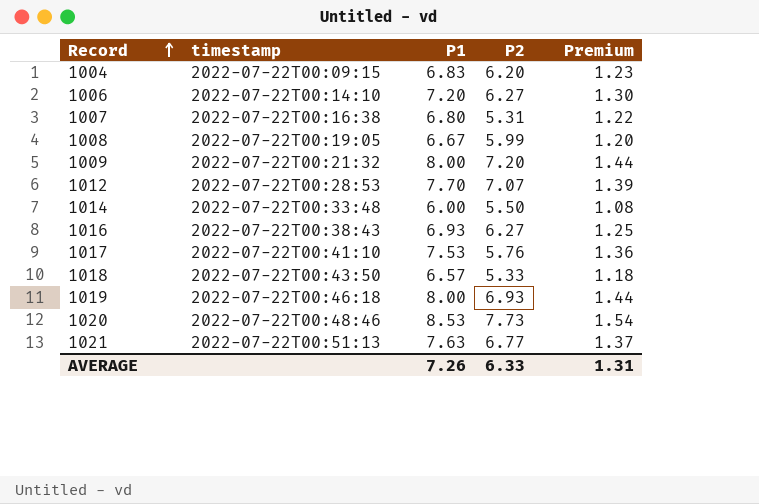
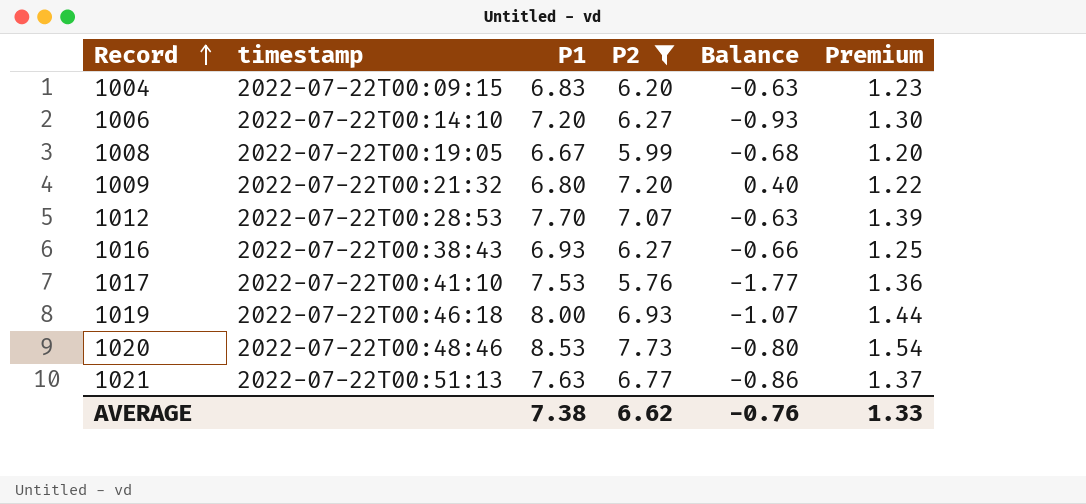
filter: none -> P2 >= 5.76
column Balance | formula: none -> [P2] - [P1]
1009 | P1: 8.00 -> 6.80
1009 | Premium: 1.44 -> 1.22
AVERAGE | P1: 7.26 -> 7.38
AVERAGE | P2: 6.33 -> 6.62
AVERAGE | Premium: 1.31 -> 1.33

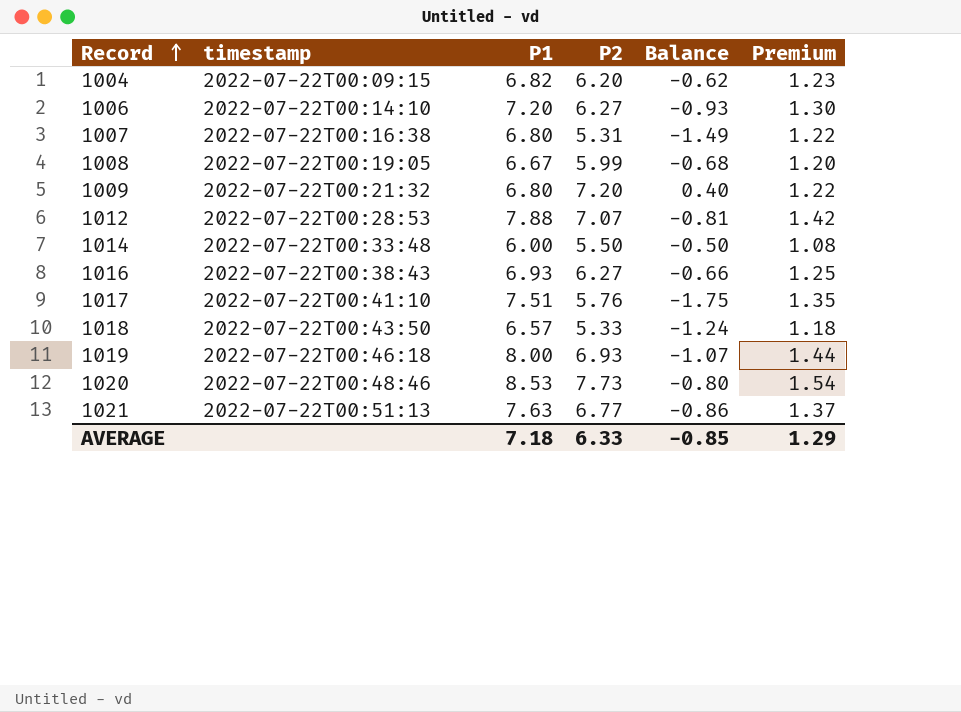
filter: P2 >= 5.76 -> none
1004 | P1: 6.83 -> 6.82
1004 | Balance: -0.63 -> -0.62
1012 | P1: 7.70 -> 7.88
1012 | Balance: -0.63 -> -0.81
1012 | Premium: 1.39 -> 1.42
1017 | P1: 7.53 -> 7.51
1017 | Balance: -1.77 -> -1.75
1017 | Premium: 1.36 -> 1.35
AVERAGE | P1: 7.38 -> 7.18
AVERAGE | P2: 6.62 -> 6.33
AVERAGE | Balance: -0.76 -> -0.85
AVERAGE | Premium: 1.33 -> 1.29

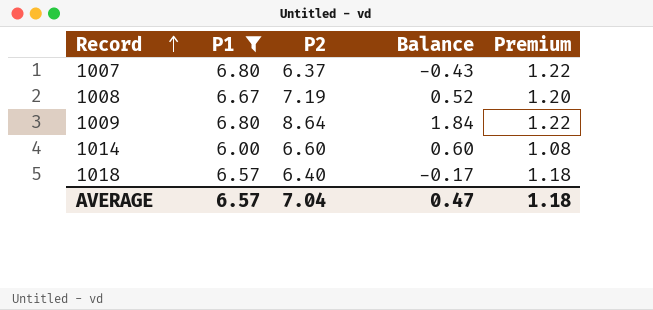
filter: none -> P1 <= 6.80
column timestamp | position: 2 -> none
1007 | P2: 5.31 -> 6.37
1007 | Balance: -1.49 -> -0.43
1008 | P2: 5.99 -> 7.19
1008 | Balance: -0.68 -> 0.52
1009 | P2: 7.20 -> 8.64
1009 | Balance: 0.40 -> 1.84
1014 | P2: 5.50 -> 6.60
1014 | Balance: -0.50 -> 0.60
1018 | P2: 5.33 -> 6.40
1018 | Balance: -1.24 -> -0.17
AVERAGE | P1: 7.18 -> 6.57
AVERAGE | P2: 6.33 -> 7.04
AVERAGE | Balance: -0.85 -> 0.47
AVERAGE | Premium: 1.29 -> 1.18

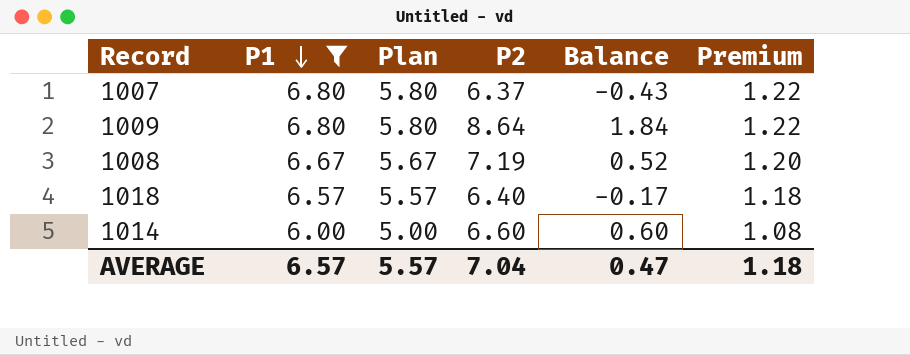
row order: Record ascending -> P1 descending
column Plan | formula: none -> [P1] - 1

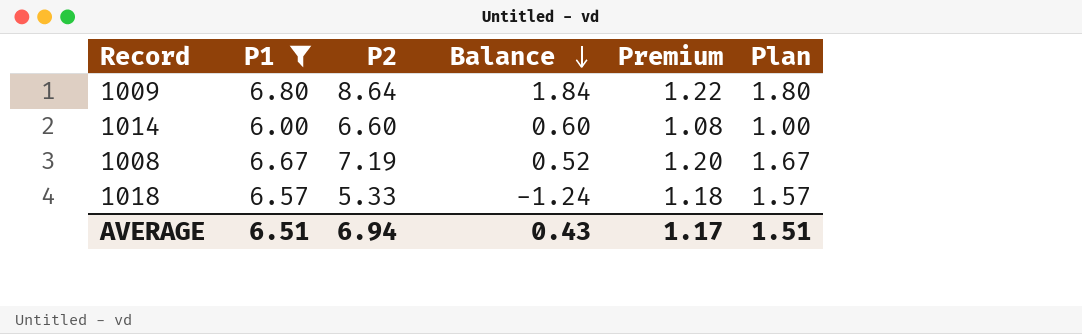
row order: P1 descending -> Balance descending
column Plan | formula: [P1] - 1 -> [P1] - 5
column Plan | position: 3 -> 6
row 1007: 6.80 | 5.80 | 6.37 | -0.43 | 1.22 -> none
1018 | P2: 6.40 -> 5.33
1018 | Balance: -0.17 -> -1.24
AVERAGE | P1: 6.57 -> 6.51
AVERAGE | P2: 7.04 -> 6.94
AVERAGE | Balance: 0.47 -> 0.43
AVERAGE | Premium: 1.18 -> 1.17
AVERAGE | Plan: 5.57 -> 1.51

